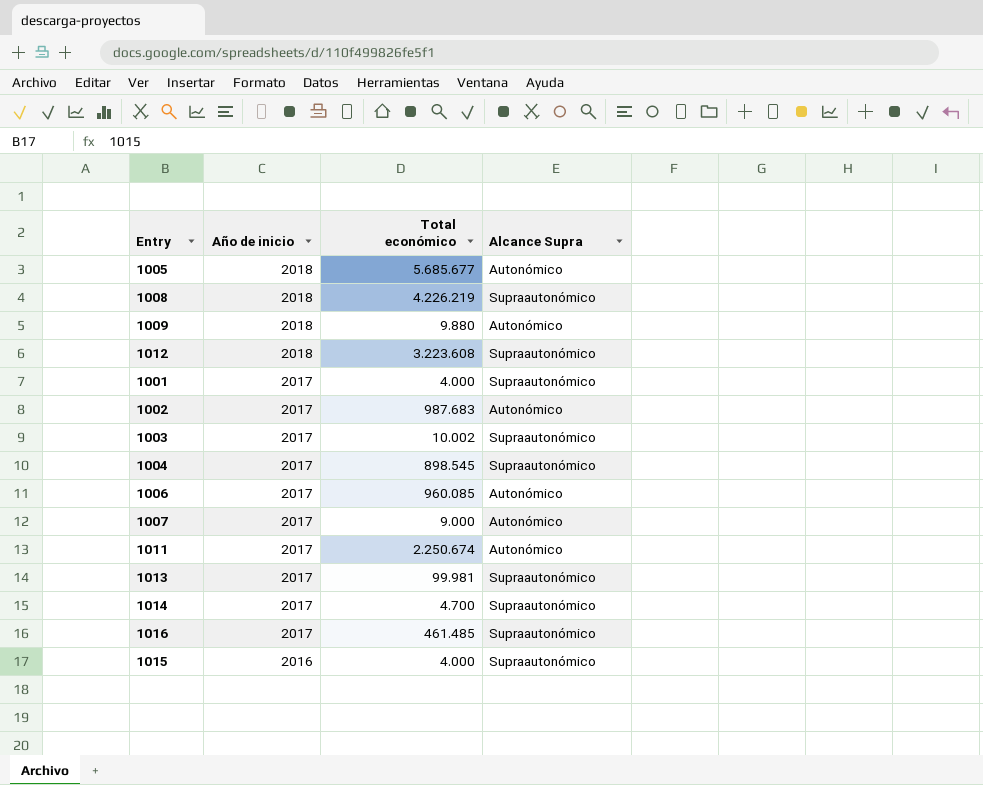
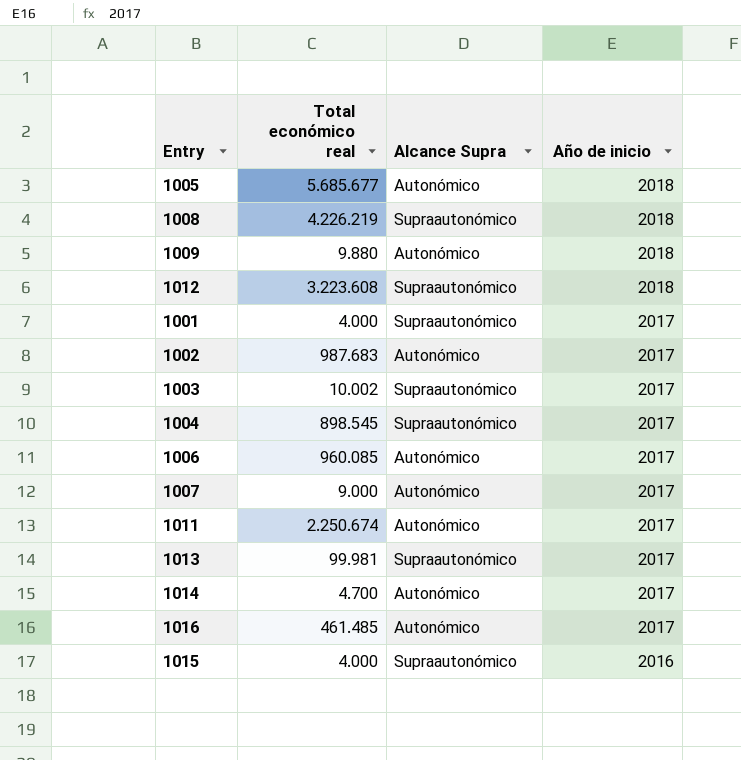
column name: Total económico -> Total económico real
column Año de inicio | position: 2 -> 4
1014 | Alcance Supra: Supraautonómico -> Autonómico
1016 | Alcance Supra: Supraautonómico -> Autonómico

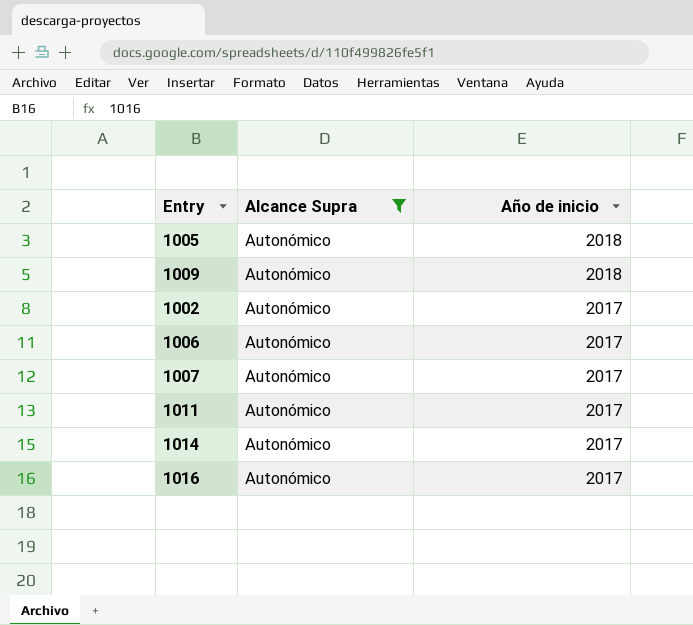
filter: none -> Alcance Supra = Autonómico
column Total económico real | position: 2 -> none

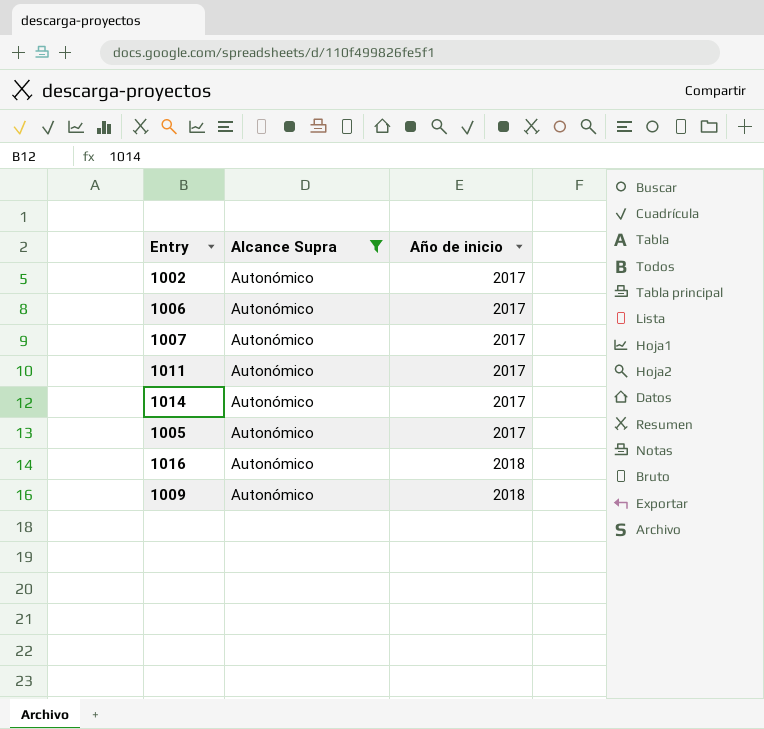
row order: Año de inicio descending -> Año de inicio ascending
1005 | Año de inicio: 2018 -> 2017
1016 | Año de inicio: 2017 -> 2018

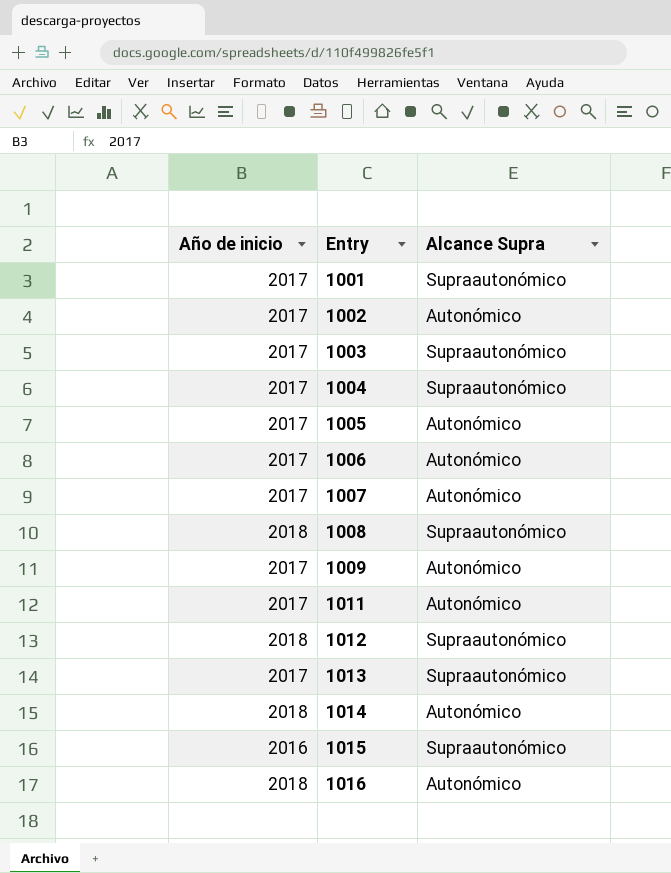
filter: Alcance Supra = Autonómico -> none
row order: Año de inicio ascending -> Entry ascending
column Año de inicio | position: 3 -> 1
1009 | Año de inicio: 2018 -> 2017
1014 | Año de inicio: 2017 -> 2018

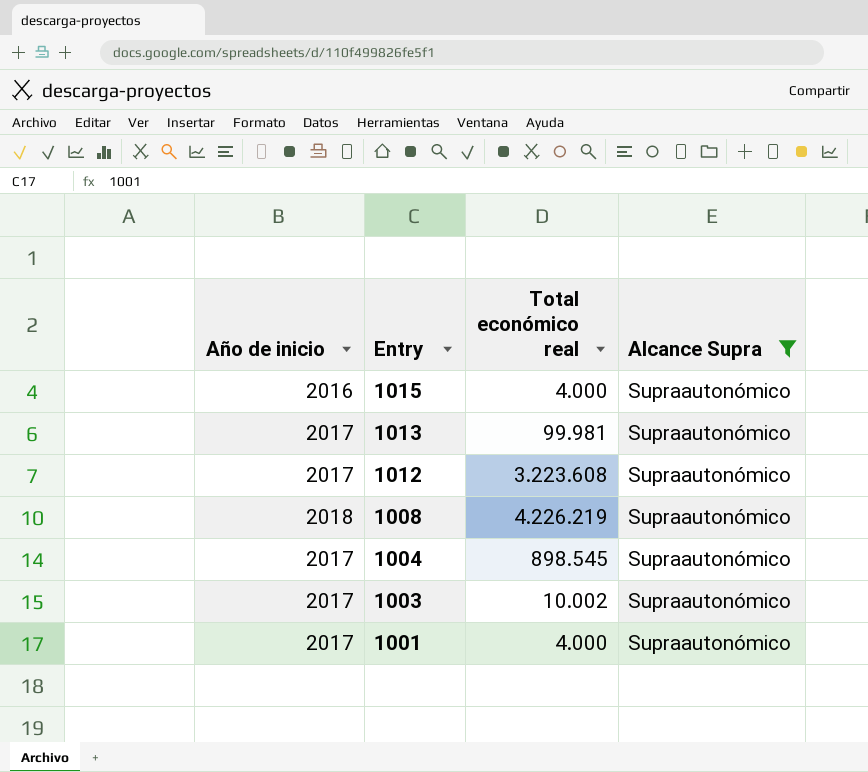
filter: none -> Alcance Supra = Supraautonómico
row order: Entry ascending -> Entry descending
column Total económico real | position: none -> 3
1012 | Año de inicio: 2018 -> 2017

